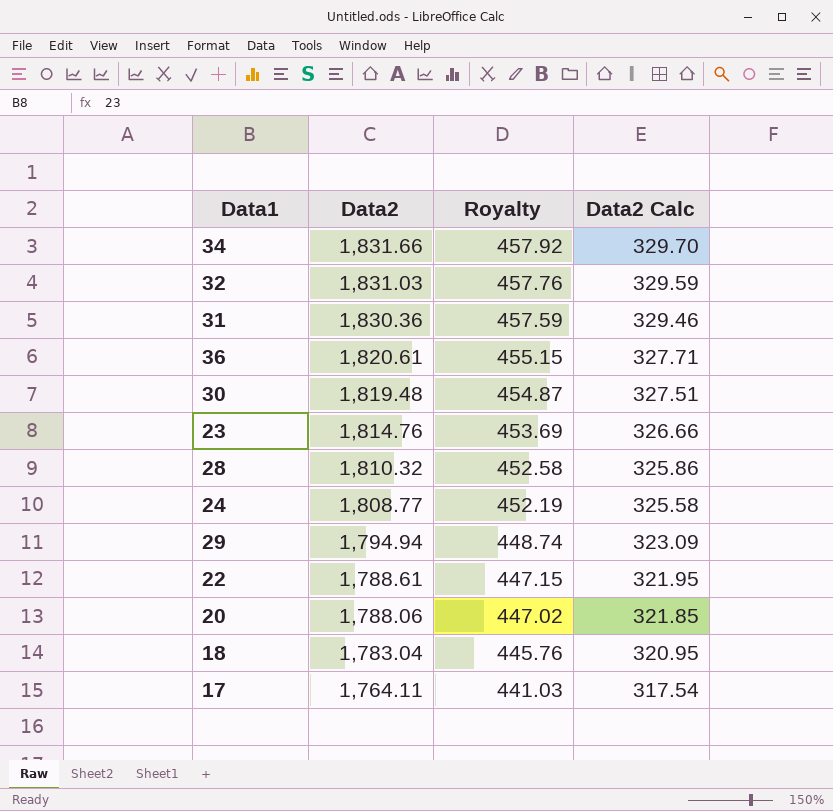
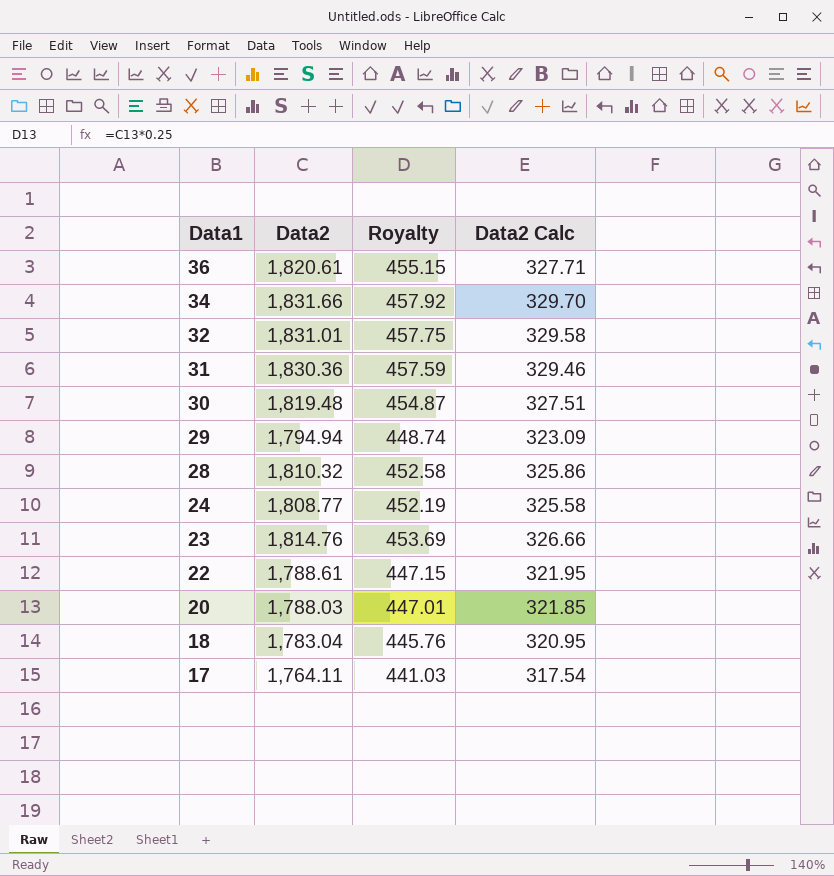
row order: Data2 descending -> Data1 descending
32 | Data2: 1,831.03 -> 1,831.01
32 | Royalty: 457.76 -> 457.75
32 | Data2 Calc: 329.59 -> 329.58
20 | Data2: 1,788.06 -> 1,788.03
20 | Royalty: 447.02 -> 447.01

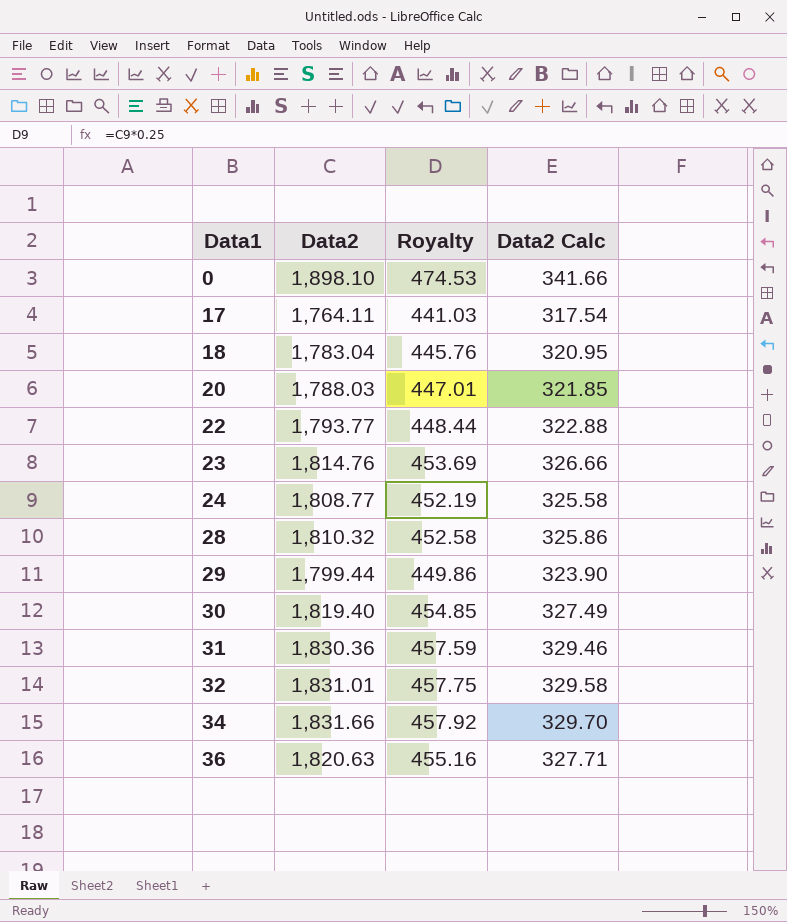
row order: Data1 descending -> Data1 ascending
row 0: none -> 1,898.10 | 474.53 | 341.66
22 | Data2: 1,788.61 -> 1,793.77
22 | Royalty: 447.15 -> 448.44
22 | Data2 Calc: 321.95 -> 322.88
29 | Data2: 1,794.94 -> 1,799.44
29 | Royalty: 448.74 -> 449.86
29 | Data2 Calc: 323.09 -> 323.90
30 | Data2: 1,819.48 -> 1,819.40
30 | Royalty: 454.87 -> 454.85
30 | Data2 Calc: 327.51 -> 327.49
36 | Data2: 1,820.61 -> 1,820.63
36 | Royalty: 455.15 -> 455.16

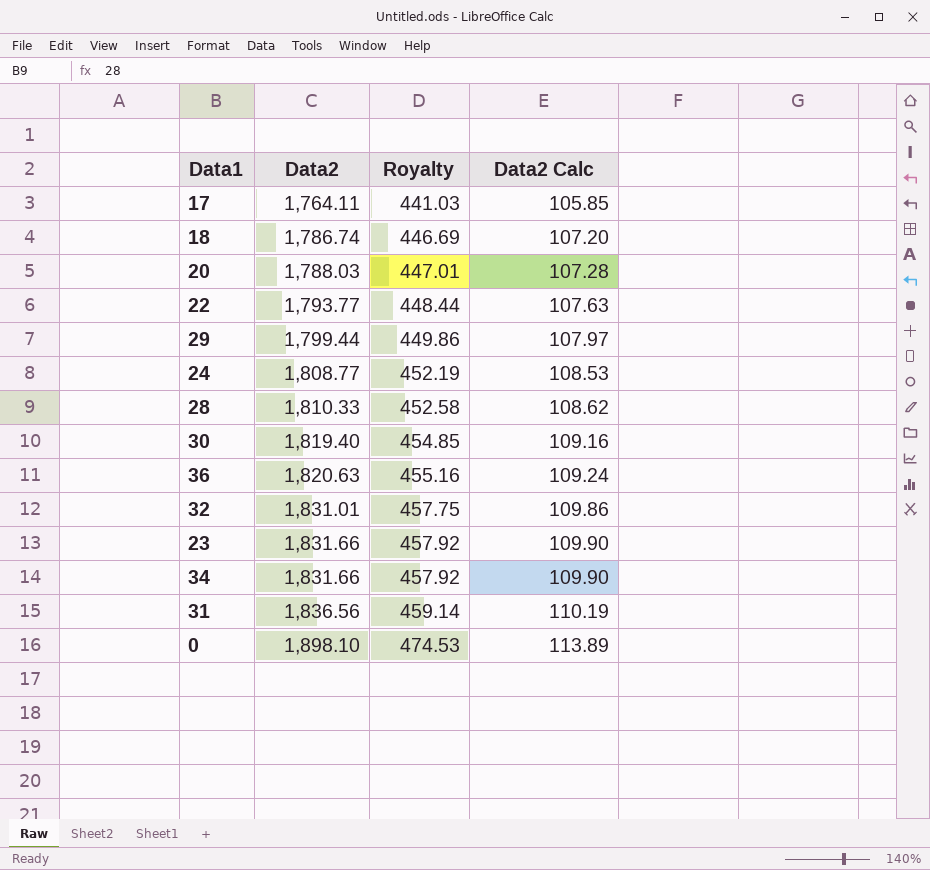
row order: Data1 ascending -> Data2 ascending
column Data2 Calc | formula: [Data2] * 0.18 -> [Data2] * 0.06
18 | Data2: 1,783.04 -> 1,786.74
18 | Royalty: 445.76 -> 446.69
28 | Data2: 1,810.32 -> 1,810.33
23 | Data2: 1,814.76 -> 1,831.66
23 | Royalty: 453.69 -> 457.92
31 | Data2: 1,830.36 -> 1,836.56
31 | Royalty: 457.59 -> 459.14

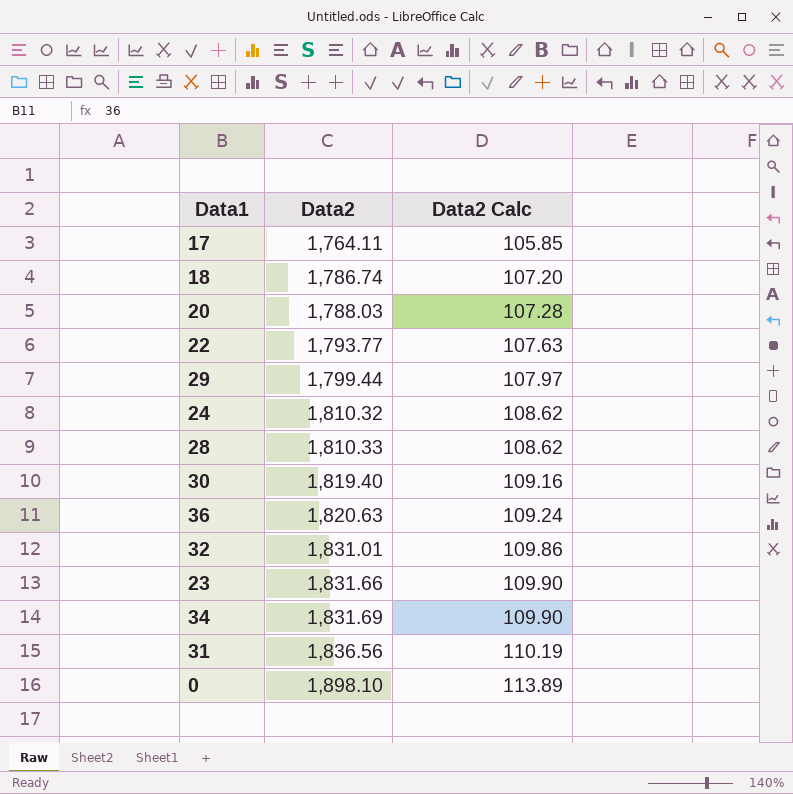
column Royalty | formula: [Data2] * 0.25 -> none
24 | Data2: 1,808.77 -> 1,810.32
24 | Data2 Calc: 108.53 -> 108.62
34 | Data2: 1,831.66 -> 1,831.69

